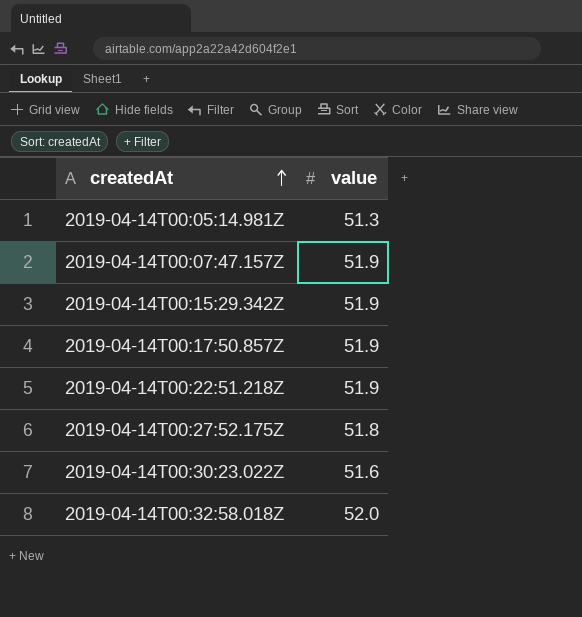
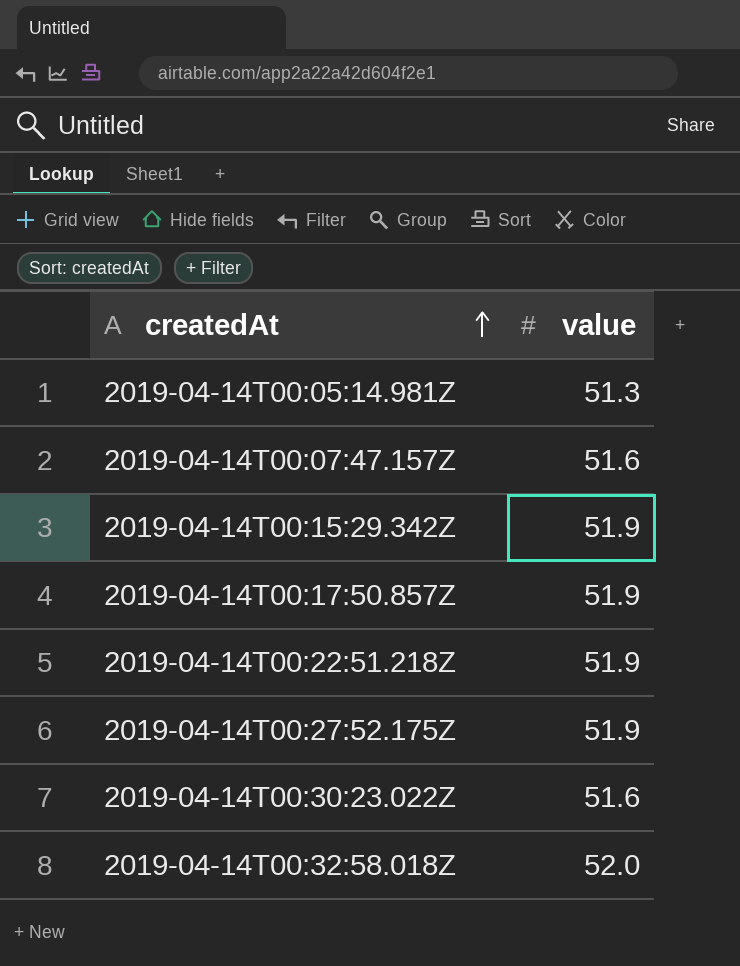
2019-04-14T00:07:47.157Z | value: 51.9 -> 51.6
2019-04-14T00:27:52.175Z | value: 51.8 -> 51.9

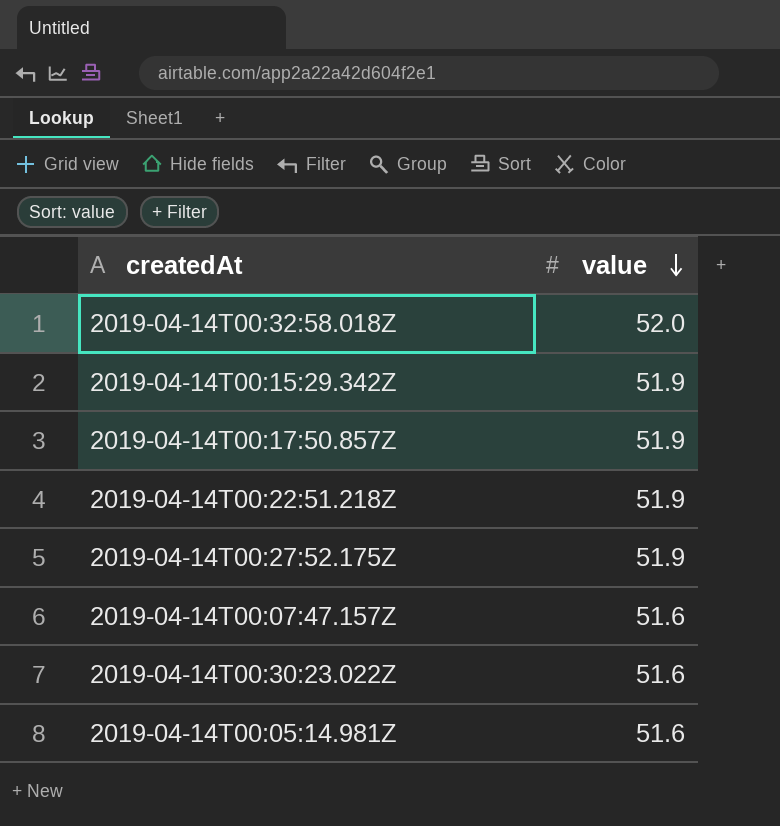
row order: createdAt ascending -> value descending
2019-04-14T00:05:14.981Z | value: 51.3 -> 51.6

